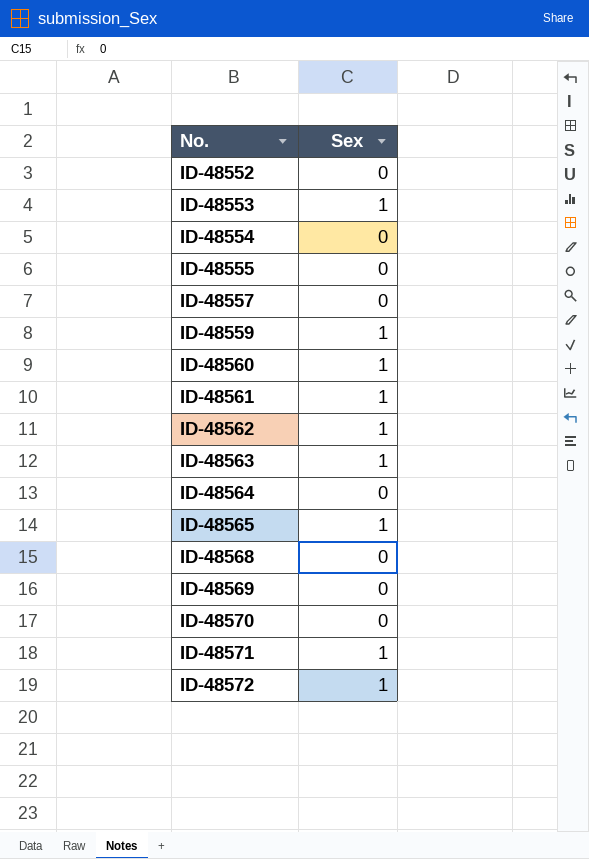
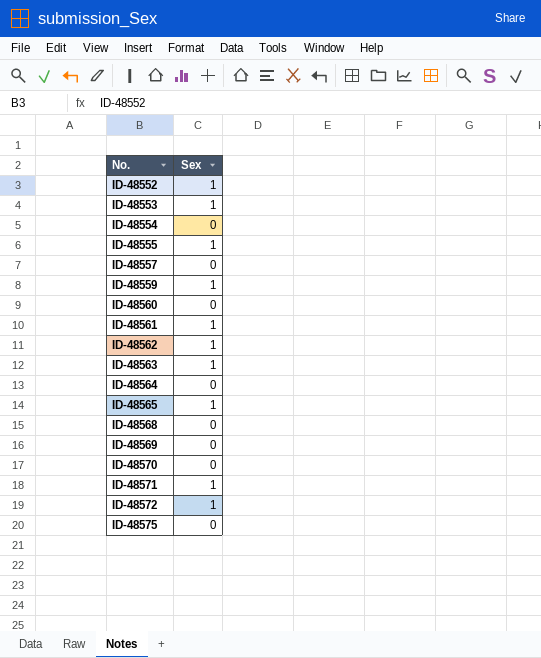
ID-48552 | Sex: 0 -> 1
ID-48555 | Sex: 0 -> 1
ID-48560 | Sex: 1 -> 0
row ID-48575: none -> 0

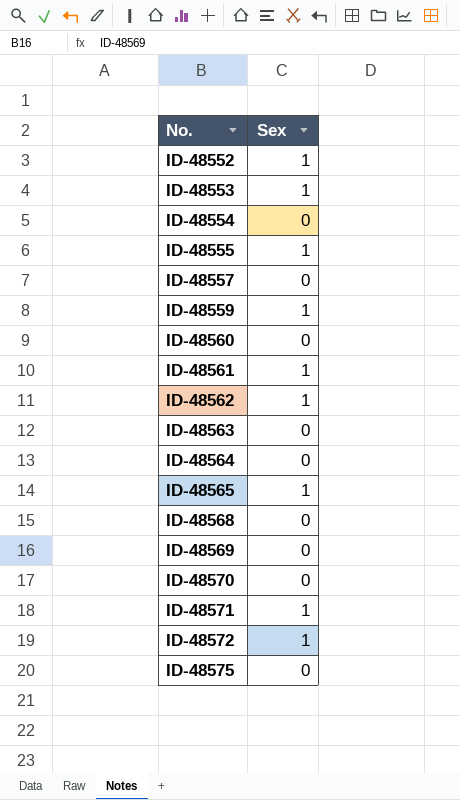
ID-48563 | Sex: 1 -> 0

